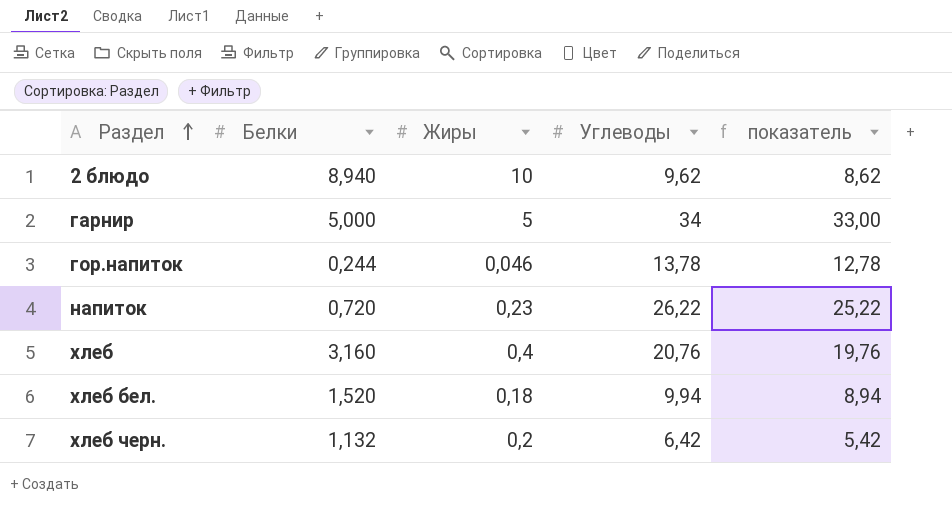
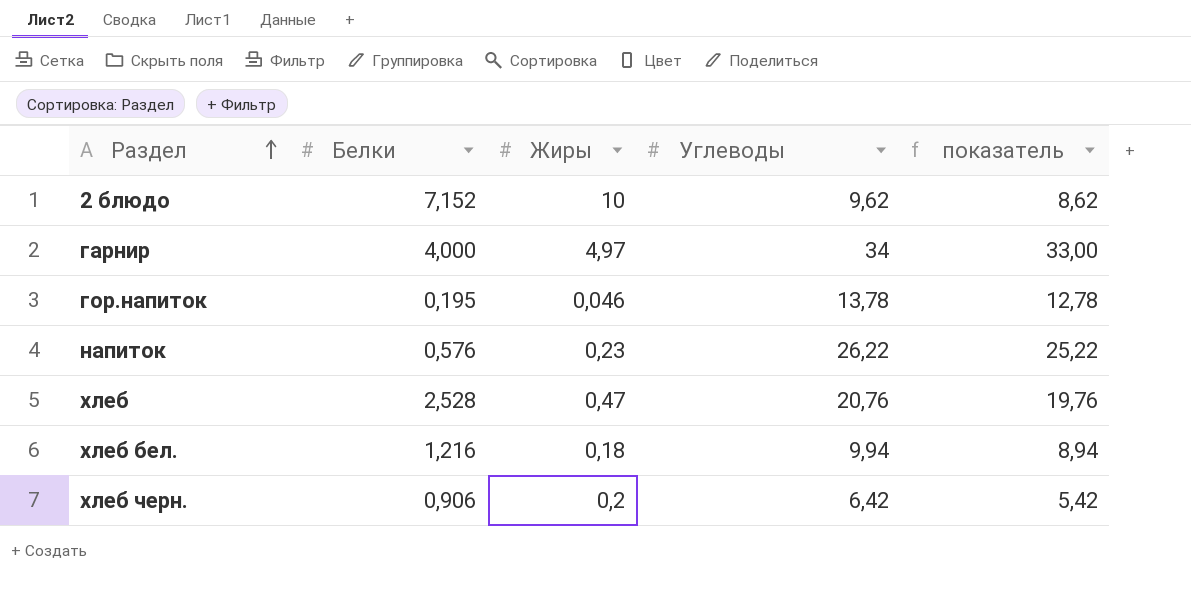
2 блюдо | Белки: 8,940 -> 7,152
гарнир | Белки: 5,000 -> 4,000
гарнир | Жиры: 5 -> 4,97
гор.напиток | Белки: 0,244 -> 0,195
напиток | Белки: 0,720 -> 0,576
хлеб | Белки: 3,160 -> 2,528
хлеб | Жиры: 0,4 -> 0,47
хлеб бел. | Белки: 1,520 -> 1,216
хлеб черн. | Белки: 1,132 -> 0,906

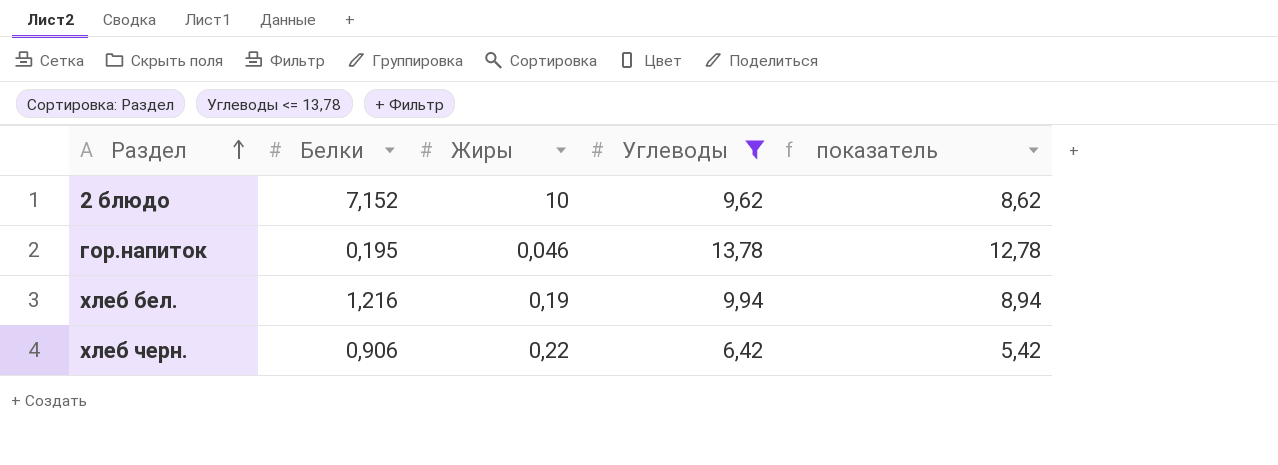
filter: none -> Углеводы <= 13,78
хлеб бел. | Жиры: 0,18 -> 0,19
хлеб черн. | Жиры: 0,2 -> 0,22

